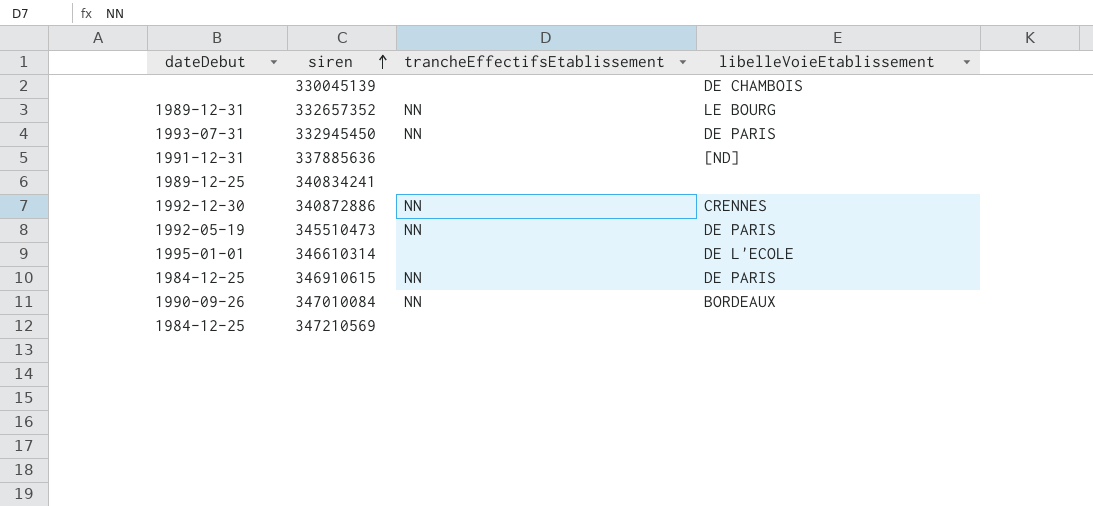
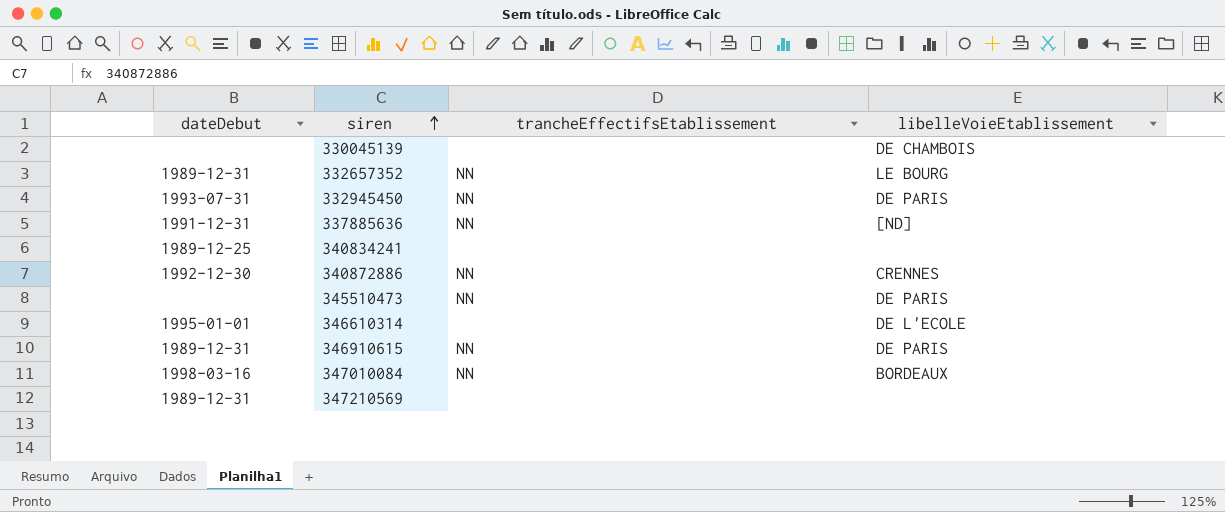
337885636 | trancheEffectifsEtablissement: none -> NN
345510473 | dateDebut: 1992-05-19 -> none
346910615 | dateDebut: 1984-12-25 -> 1989-12-31
347010084 | dateDebut: 1990-09-26 -> 1998-03-16
347210569 | dateDebut: 1984-12-25 -> 1989-12-31

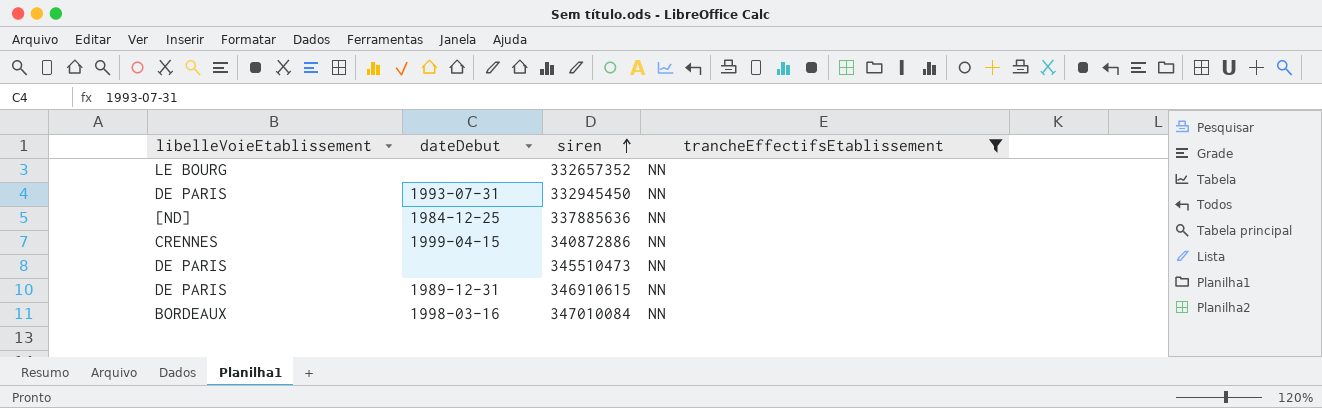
filter: none -> trancheEffectifsEtablissement = NN
column libelleVoieEtablissement | position: 4 -> 1
332657352 | dateDebut: 1989-12-31 -> none
337885636 | dateDebut: 1991-12-31 -> 1984-12-25
340872886 | dateDebut: 1992-12-30 -> 1999-04-15

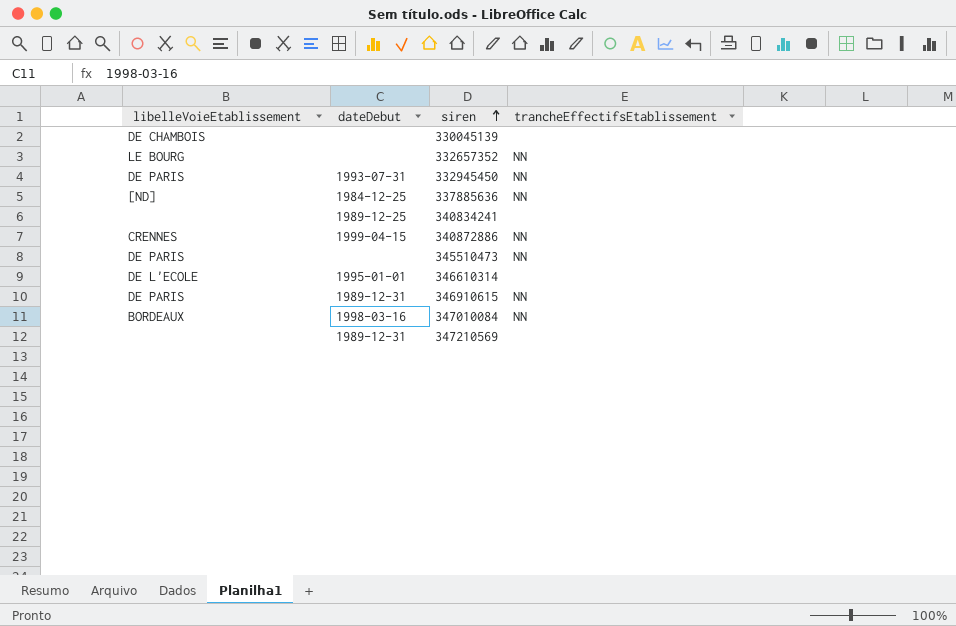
filter: trancheEffectifsEtablissement = NN -> none

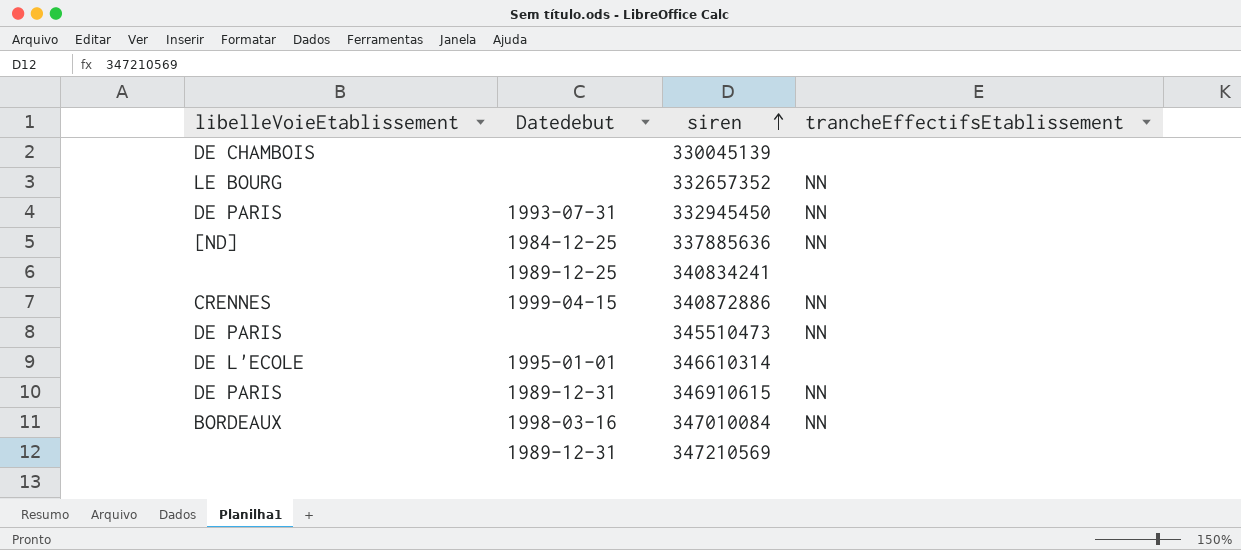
column name: dateDebut -> Datedebut

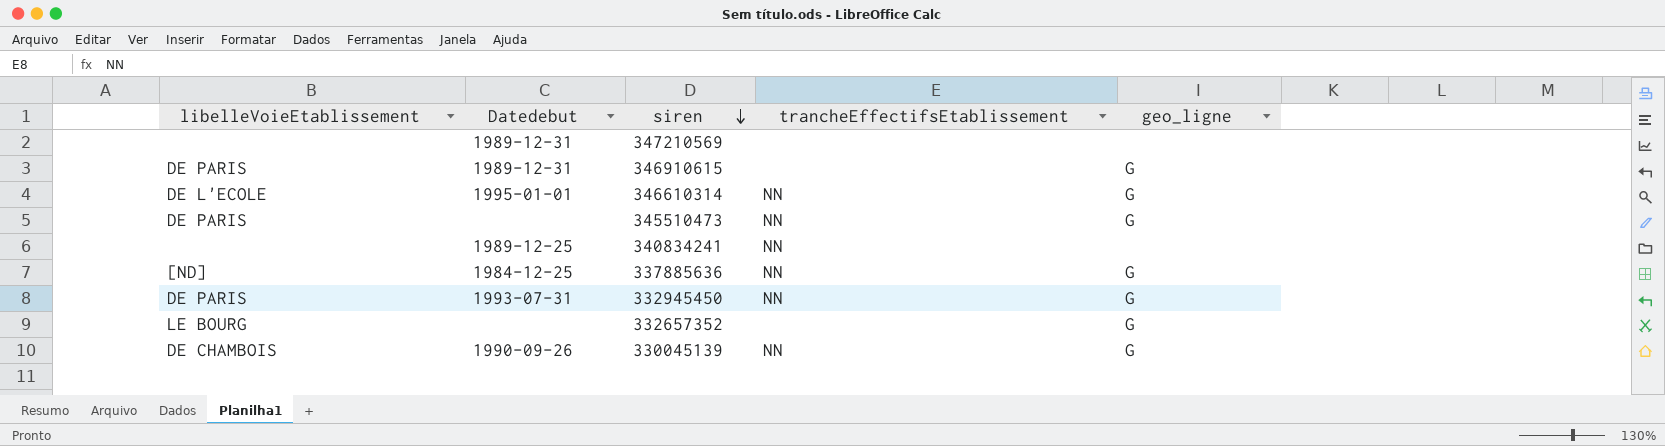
row order: siren ascending -> siren descending
column geo_ligne | position: none -> 5
row 340872886: CRENNES | 1999-04-15 | NN -> none
row 347010084: BORDEAUX | 1998-03-16 | NN -> none
346910615 | trancheEffectifsEtablissement: NN -> none
346610314 | trancheEffectifsEtablissement: none -> NN
340834241 | trancheEffectifsEtablissement: none -> NN
332657352 | trancheEffectifsEtablissement: NN -> none
330045139 | Datedebut: none -> 1990-09-26
330045139 | trancheEffectifsEtablissement: none -> NN

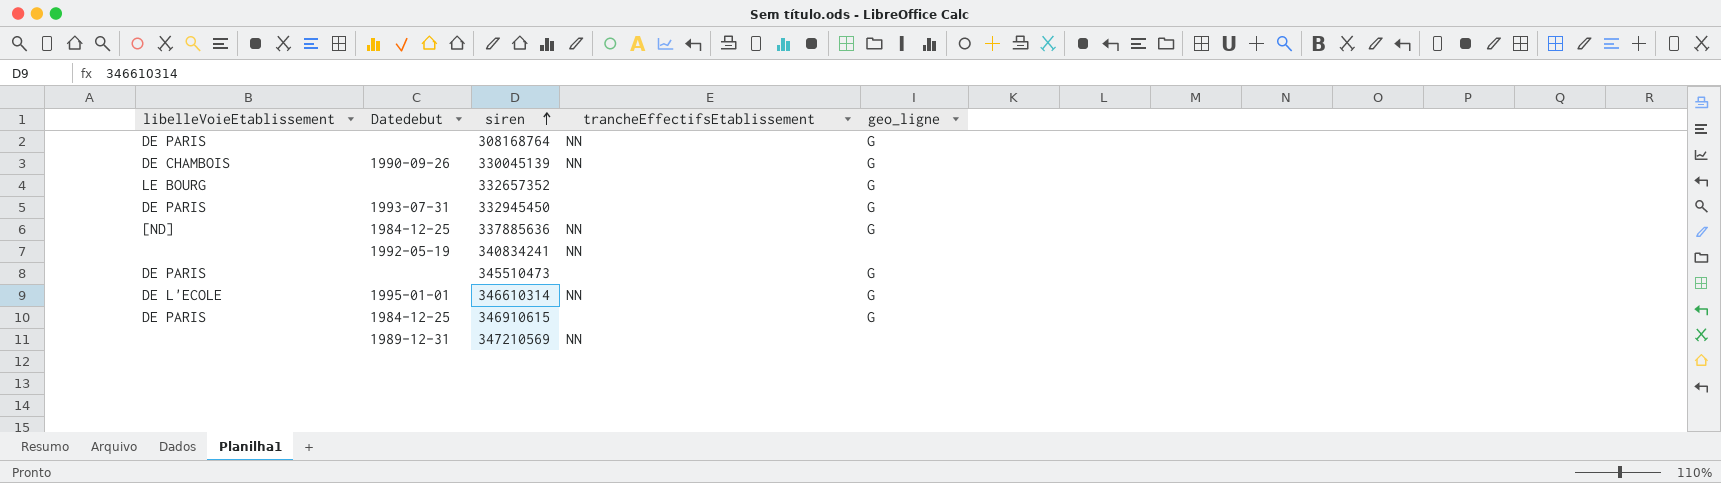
row order: siren descending -> siren ascending
row 308168764: none -> DE PARIS | none | NN | G
332945450 | trancheEffectifsEtablissement: NN -> none
340834241 | Datedebut: 1989-12-25 -> 1992-05-19
345510473 | trancheEffectifsEtablissement: NN -> none
346910615 | Datedebut: 1989-12-31 -> 1984-12-25
347210569 | trancheEffectifsEtablissement: none -> NN

